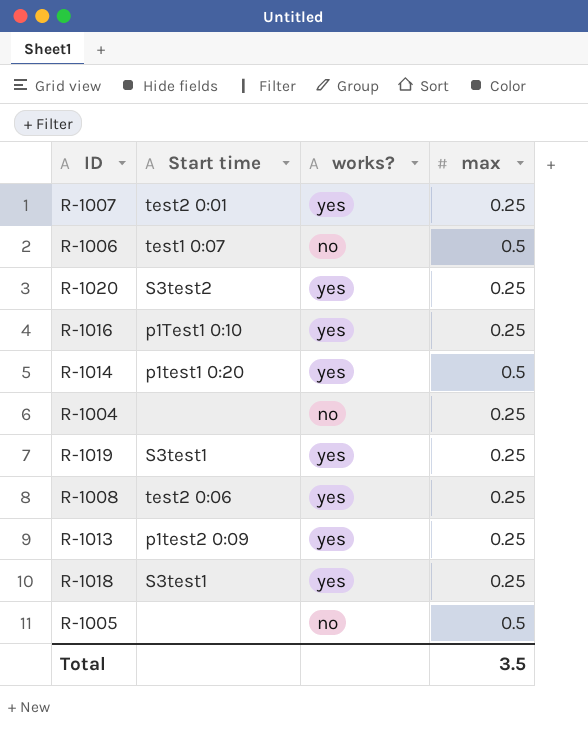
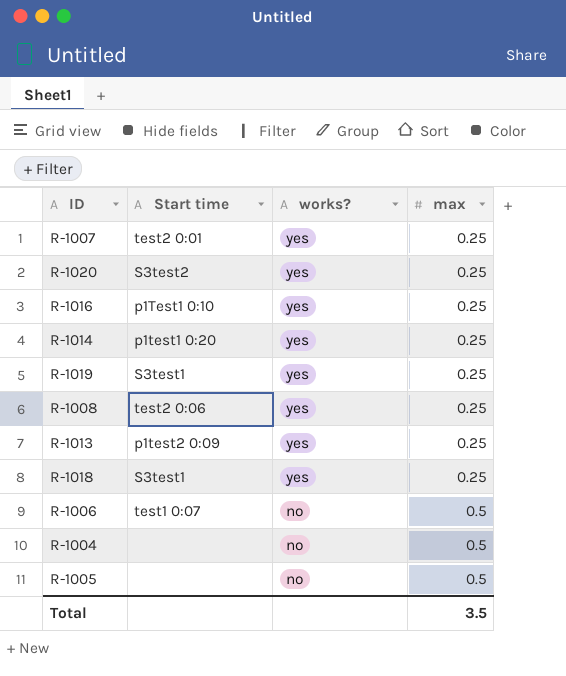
row order: none -> works? descending
R-1014 | max: 0.5 -> 0.25
R-1004 | max: 0.25 -> 0.5

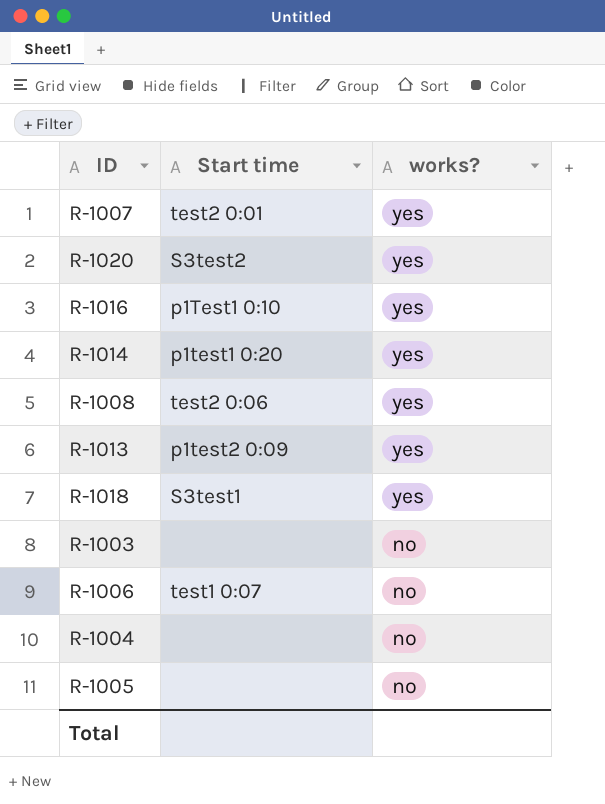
column max | position: 4 -> none
row R-1019: S3test1 | yes | 0.25 -> none
row R-1003: none -> none | no

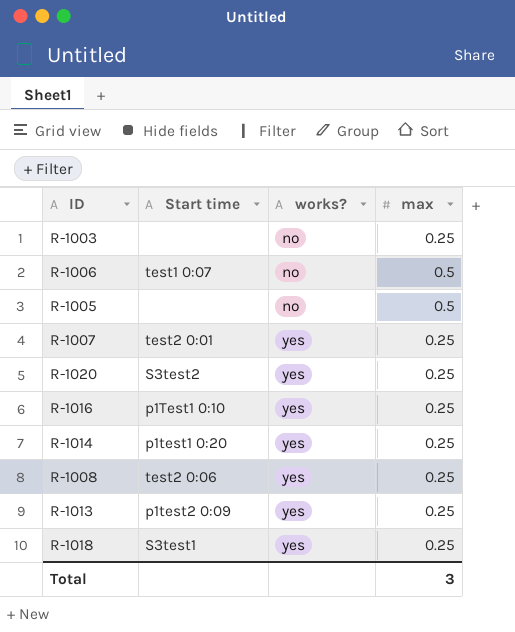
row order: works? descending -> works? ascending
column max | position: none -> 4
row R-1004: none | no -> none

